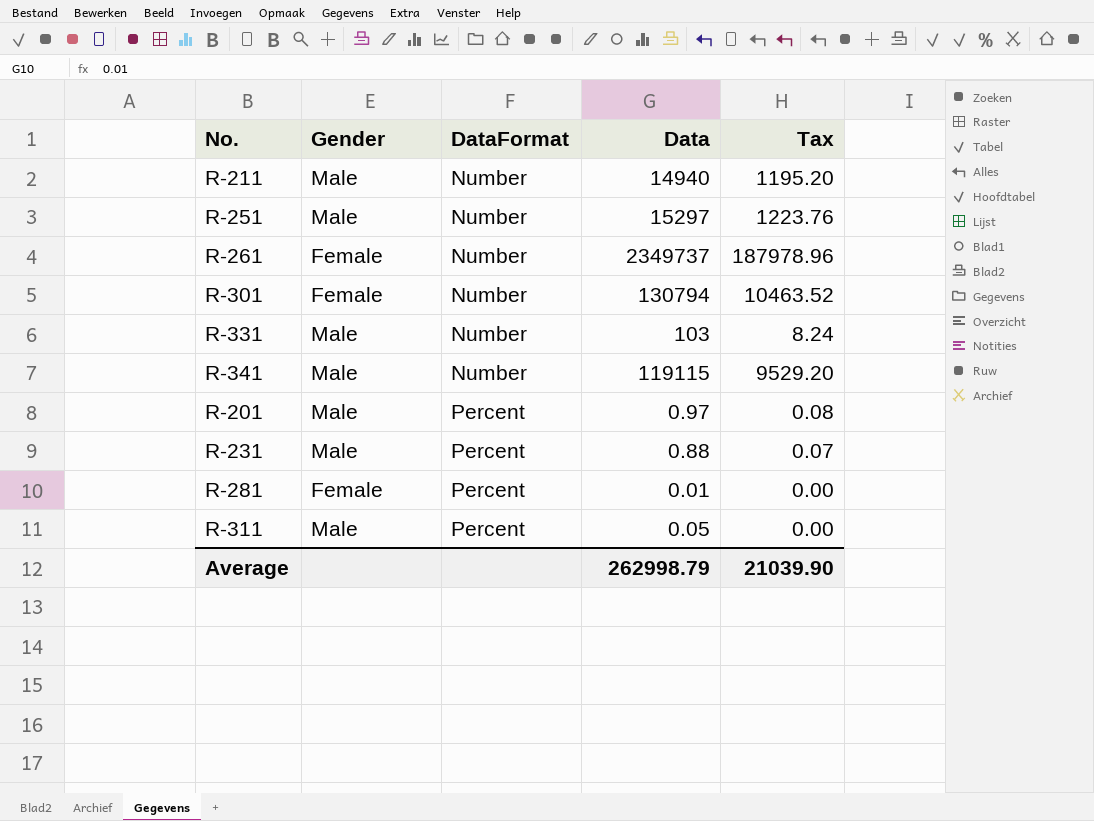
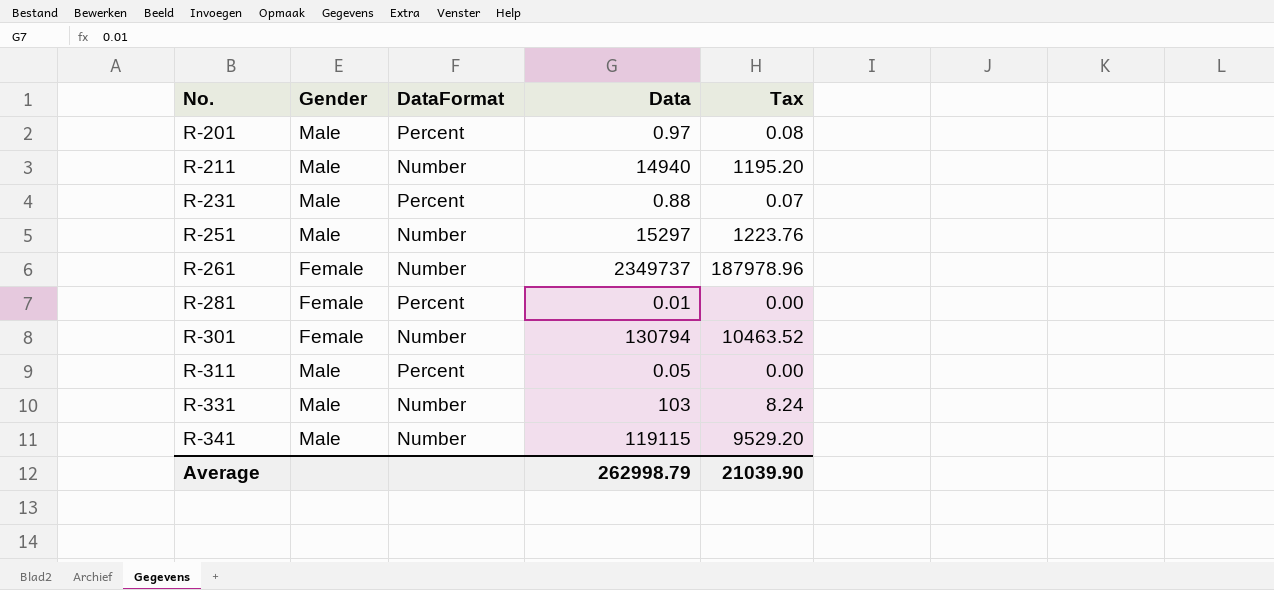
row order: DataFormat ascending -> No. ascending

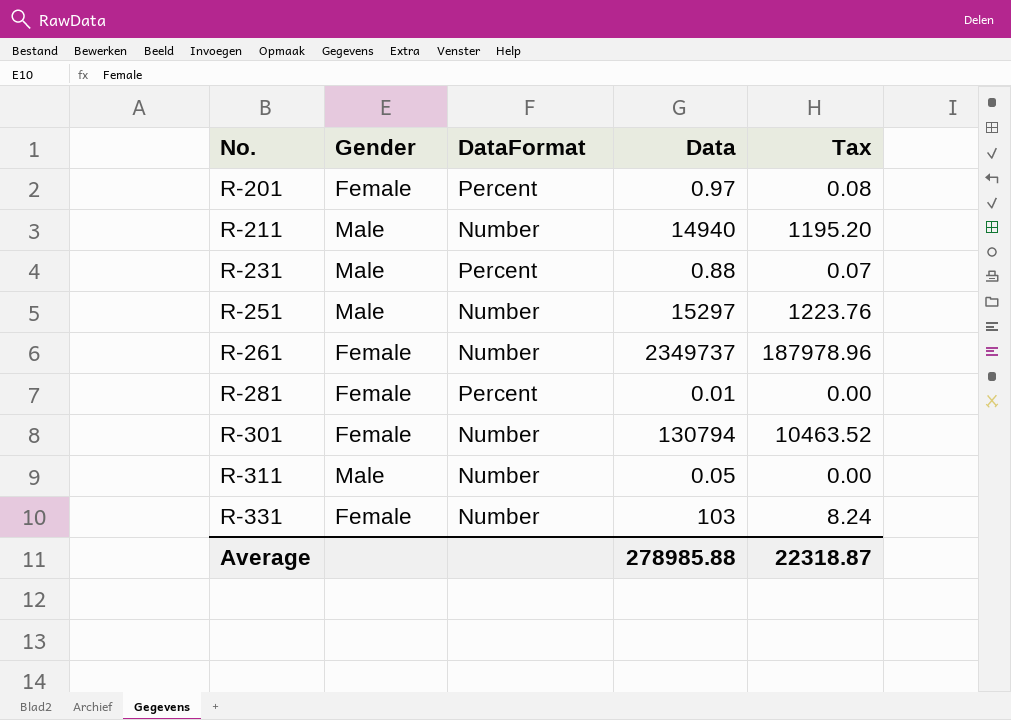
row R-341: Male | Number | 119115 | 9529.20 -> none
R-201 | Gender: Male -> Female
R-311 | DataFormat: Percent -> Number
R-331 | Gender: Male -> Female
Average | Data: 262998.79 -> 278985.88
Average | Tax: 21039.90 -> 22318.87

